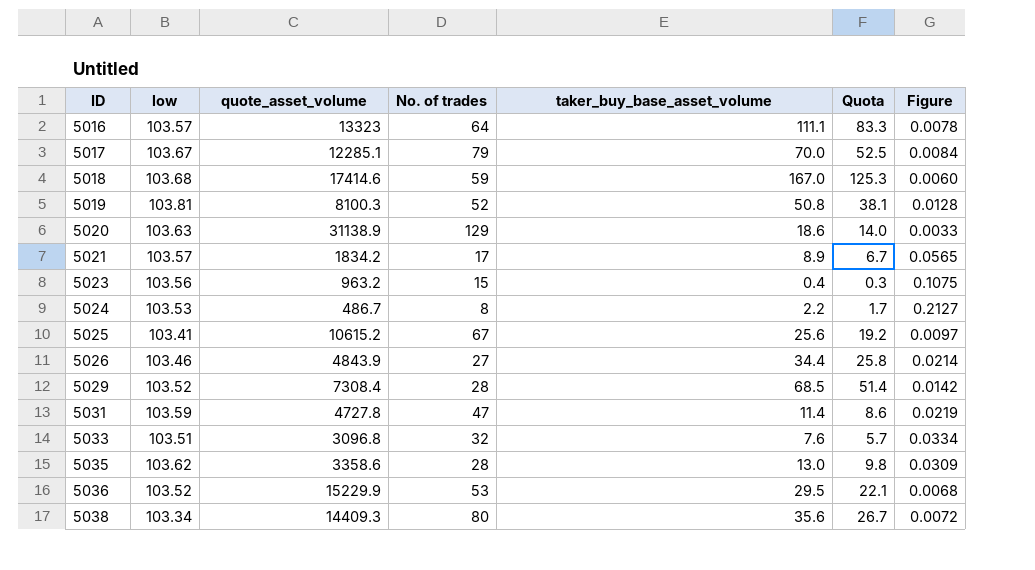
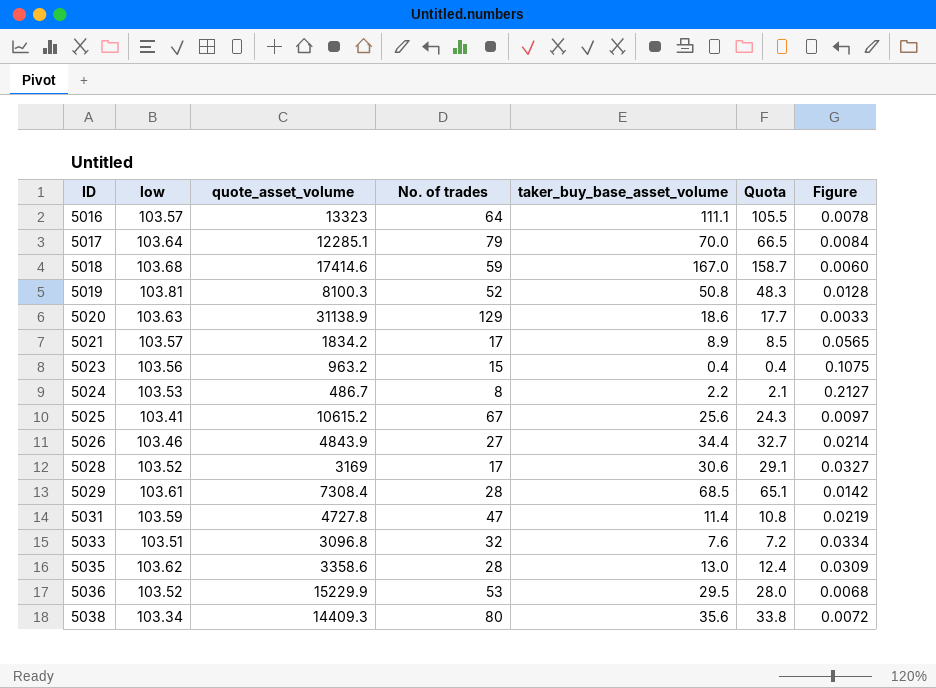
column Quota | formula: [taker_buy_base_asset_volume] * 0.75 -> [taker_buy_base_asset_volume] * 0.95
5017 | low: 103.67 -> 103.64
row 5028: none -> 103.52 | 3169 | 17 | 30.6 | 29.1 | 0.0327
5029 | low: 103.52 -> 103.61

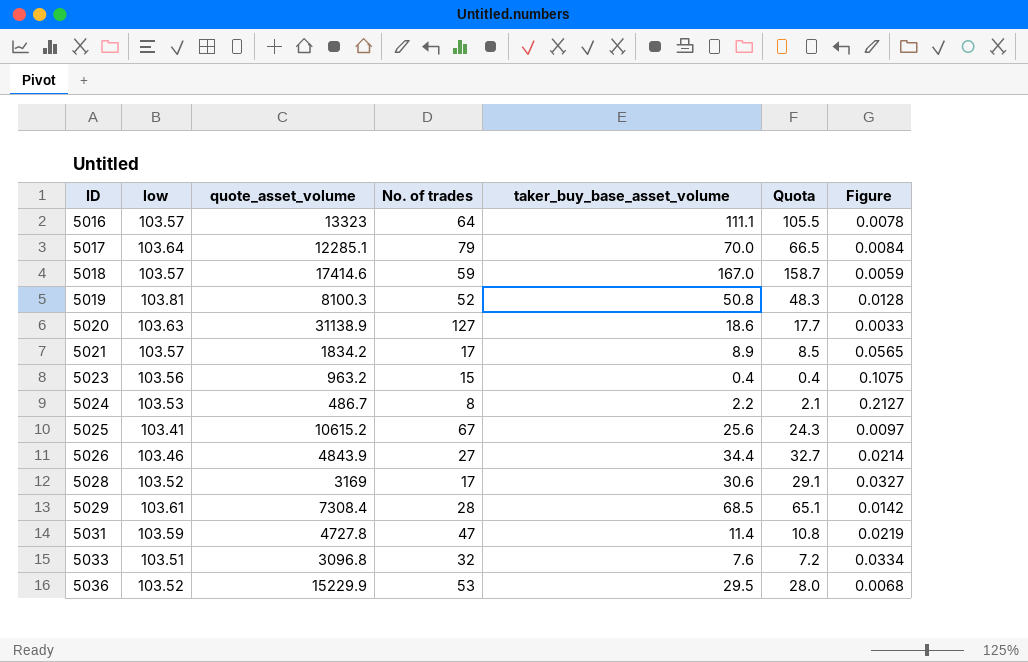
row 5035: 103.62 | 3358.6 | 28 | 13.0 | 12.4 | 0.0309 -> none
row 5038: 103.34 | 14409.3 | 80 | 35.6 | 33.8 | 0.0072 -> none
5018 | low: 103.68 -> 103.57
5018 | Figure: 0.0060 -> 0.0059
5020 | No. of trades: 129 -> 127

